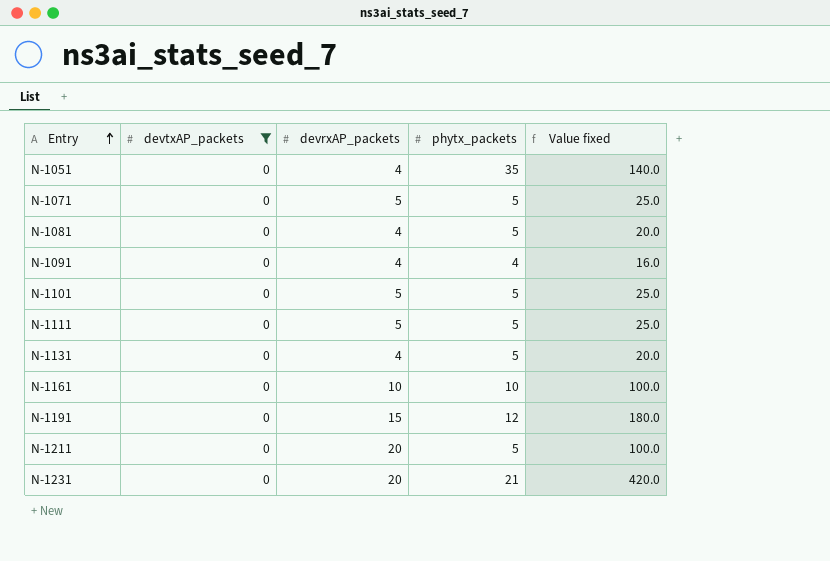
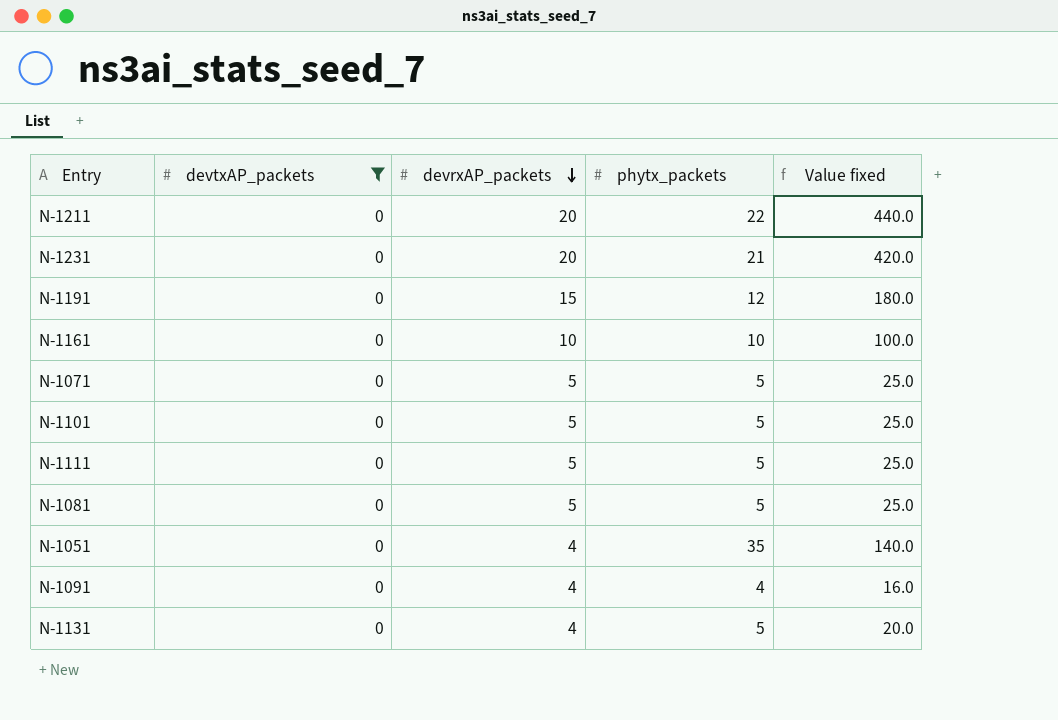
row order: Entry ascending -> devrxAP_packets descending
N-1211 | phytx_packets: 5 -> 22
N-1211 | Value fixed: 100.0 -> 440.0
N-1081 | devrxAP_packets: 4 -> 5
N-1081 | Value fixed: 20.0 -> 25.0

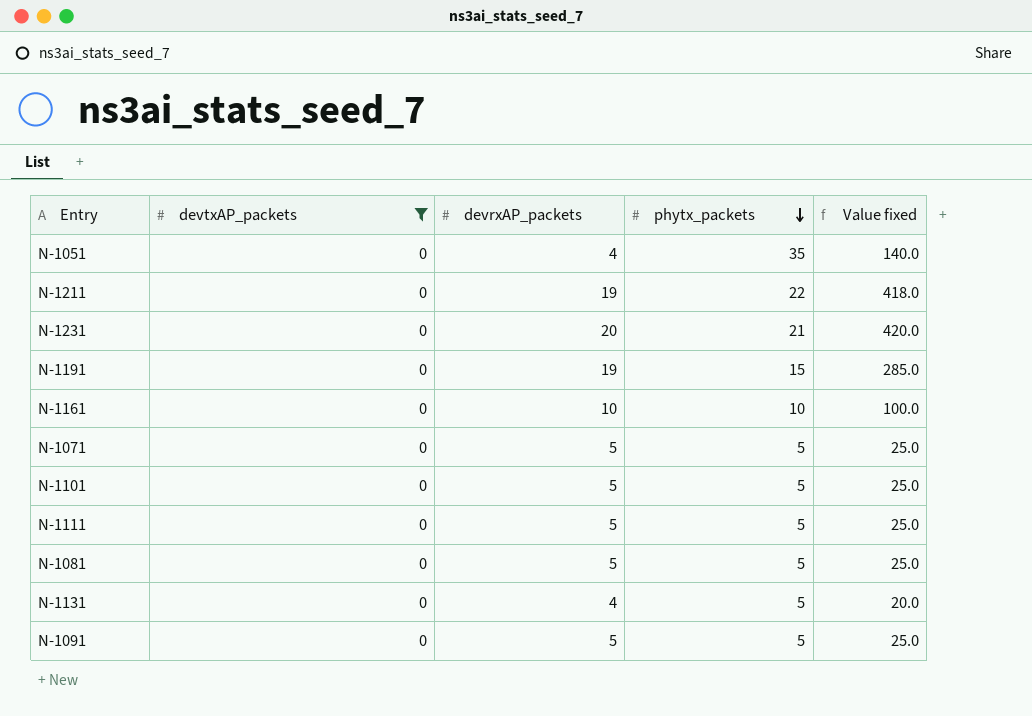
row order: devrxAP_packets descending -> phytx_packets descending
N-1211 | devrxAP_packets: 20 -> 19
N-1211 | Value fixed: 440.0 -> 418.0
N-1191 | devrxAP_packets: 15 -> 19
N-1191 | phytx_packets: 12 -> 15
N-1191 | Value fixed: 180.0 -> 285.0
N-1091 | devrxAP_packets: 4 -> 5
N-1091 | phytx_packets: 4 -> 5
N-1091 | Value fixed: 16.0 -> 25.0

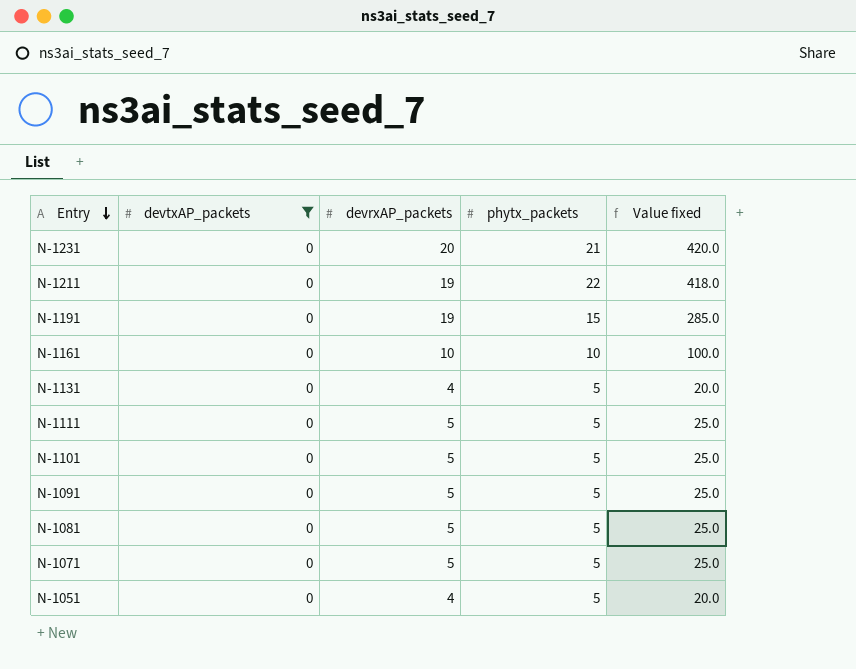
row order: phytx_packets descending -> Entry descending
N-1051 | phytx_packets: 35 -> 5
N-1051 | Value fixed: 140.0 -> 20.0

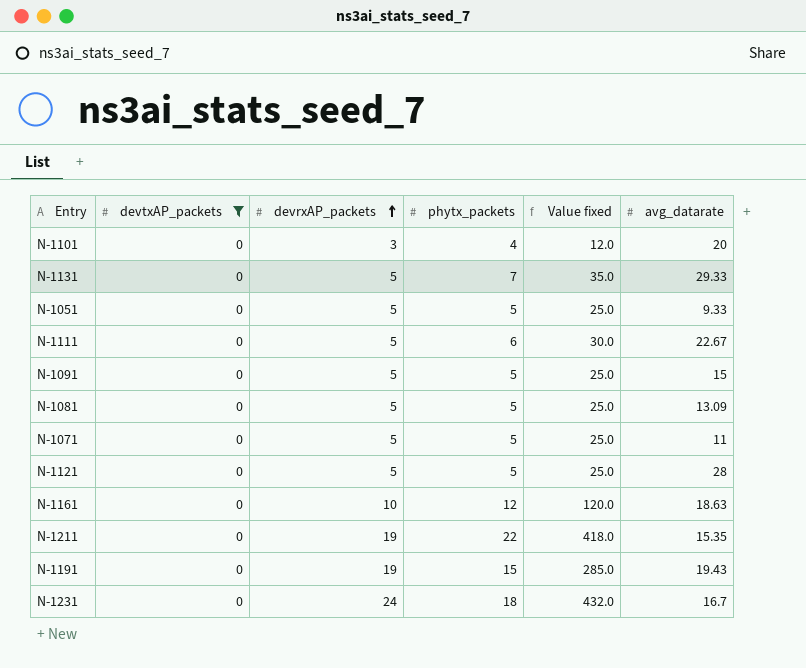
row order: Entry descending -> devrxAP_packets ascending
column avg_datarate | position: none -> 6
N-1101 | devrxAP_packets: 5 -> 3
N-1101 | phytx_packets: 5 -> 4
N-1101 | Value fixed: 25.0 -> 12.0
N-1131 | devrxAP_packets: 4 -> 5
N-1131 | phytx_packets: 5 -> 7
N-1131 | Value fixed: 20.0 -> 35.0
N-1051 | devrxAP_packets: 4 -> 5
N-1051 | Value fixed: 20.0 -> 25.0
N-1111 | phytx_packets: 5 -> 6
N-1111 | Value fixed: 25.0 -> 30.0
row N-1121: none -> 0 | 5 | 5 | 25.0 | 28
N-1161 | phytx_packets: 10 -> 12
N-1161 | Value fixed: 100.0 -> 120.0
N-1231 | devrxAP_packets: 20 -> 24
N-1231 | phytx_packets: 21 -> 18
N-1231 | Value fixed: 420.0 -> 432.0

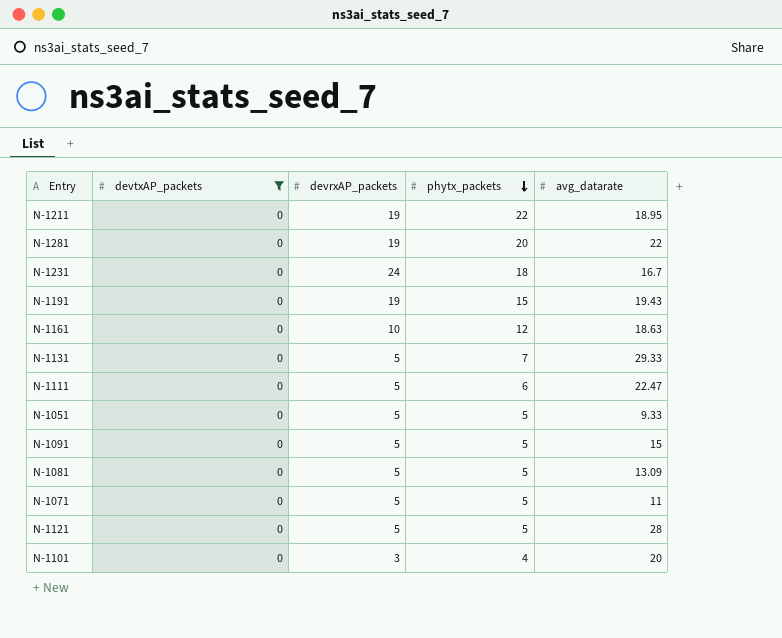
row order: devrxAP_packets ascending -> phytx_packets descending
column Value fixed | formula: [devrxAP_packets] * [phytx_packets] -> none
N-1211 | avg_datarate: 15.35 -> 18.95
row N-1281: none -> 0 | 19 | 20 | 22
N-1111 | avg_datarate: 22.67 -> 22.47

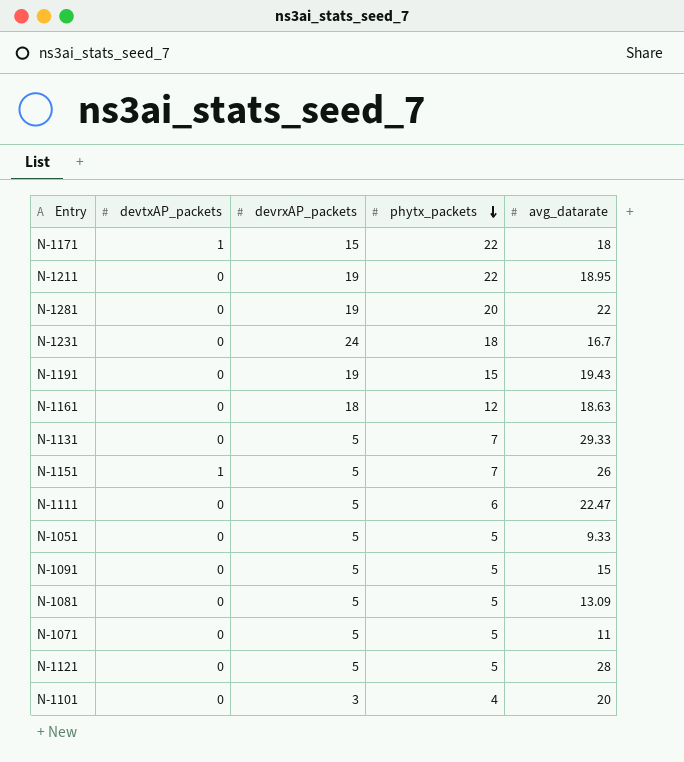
filter: devtxAP_packets = 0 -> none
N-1161 | devrxAP_packets: 10 -> 18

